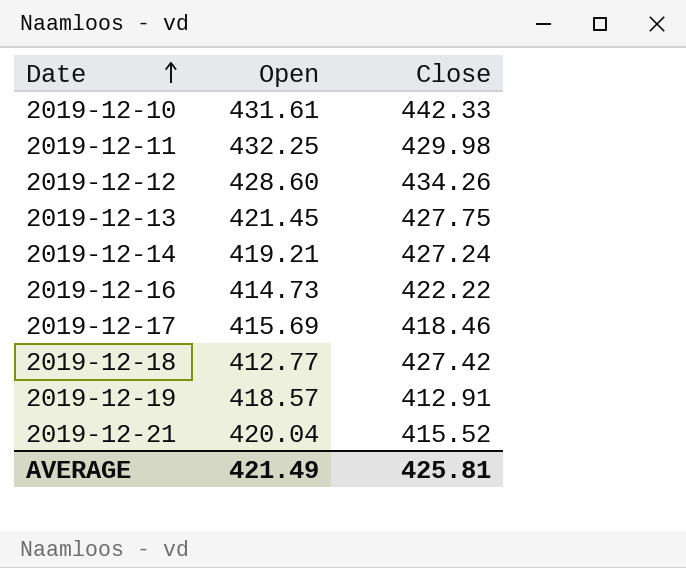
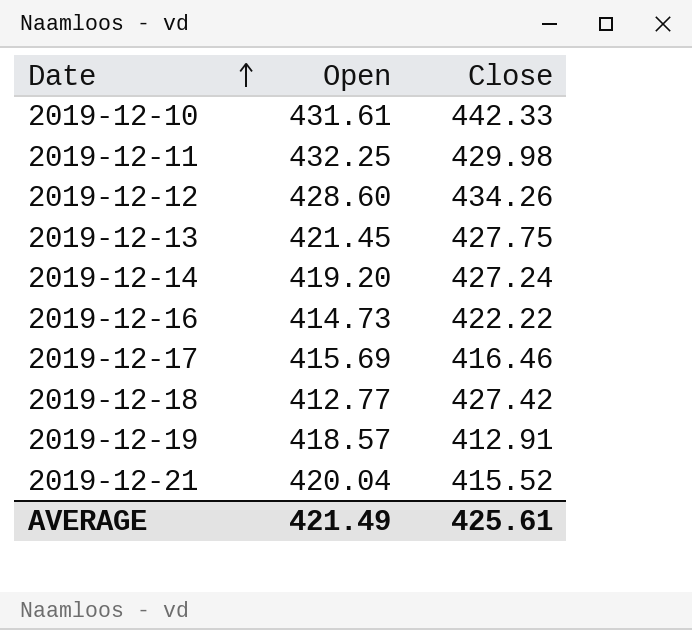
2019-12-14 | Open: 419.21 -> 419.20
2019-12-17 | Close: 418.46 -> 416.46
AVERAGE | Close: 425.81 -> 425.61

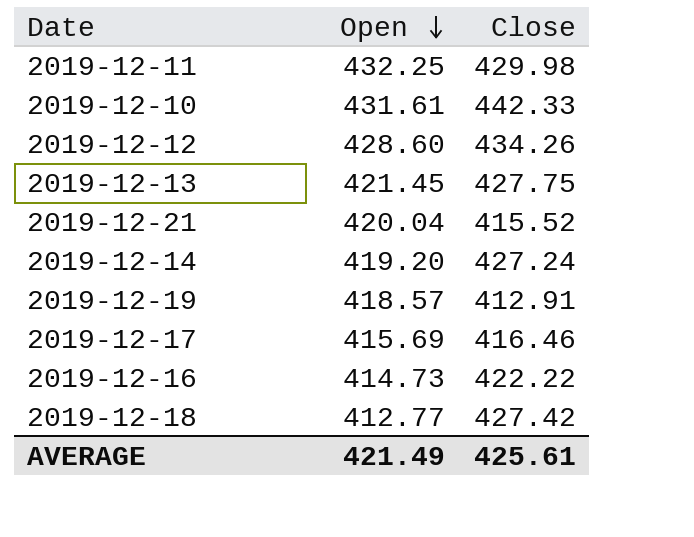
row order: Date ascending -> Open descending

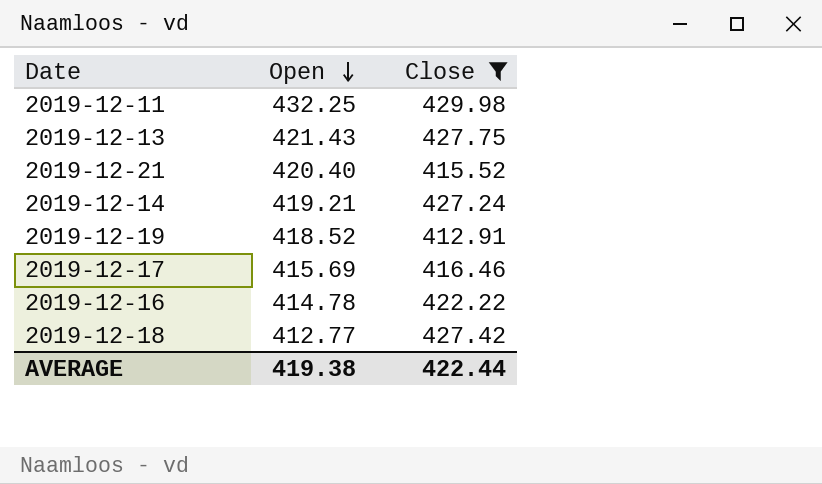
filter: none -> Close <= 429.98
2019-12-13 | Open: 421.45 -> 421.43
2019-12-21 | Open: 420.04 -> 420.40
2019-12-14 | Open: 419.20 -> 419.21
2019-12-19 | Open: 418.57 -> 418.52
2019-12-16 | Open: 414.73 -> 414.78
AVERAGE | Open: 421.49 -> 419.38
AVERAGE | Close: 425.61 -> 422.44

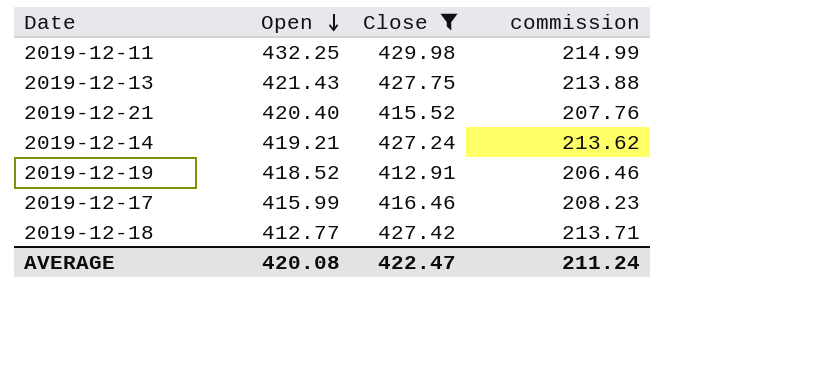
column commission | formula: none -> [Close] * 0.5
row 2019-12-16: 414.78 | 422.22 -> none
2019-12-17 | Open: 415.69 -> 415.99
AVERAGE | Open: 419.38 -> 420.08
AVERAGE | Close: 422.44 -> 422.47

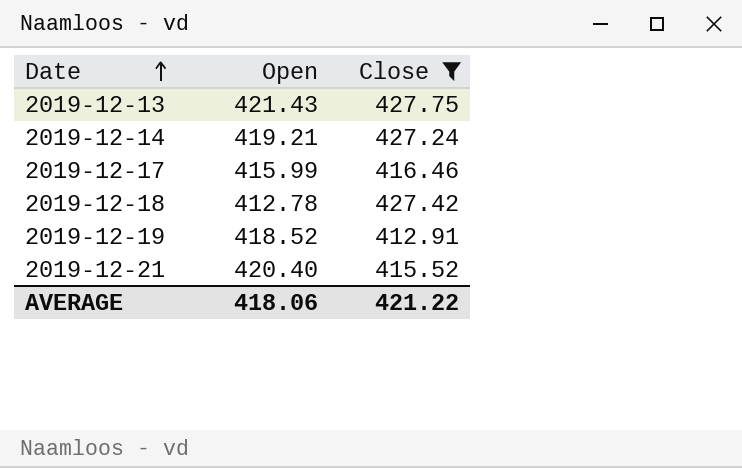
row order: Open descending -> Date ascending
column commission | formula: [Close] * 0.5 -> none
row 2019-12-11: 432.25 | 429.98 | 214.99 -> none
2019-12-18 | Open: 412.77 -> 412.78
AVERAGE | Open: 420.08 -> 418.06
AVERAGE | Close: 422.47 -> 421.22

